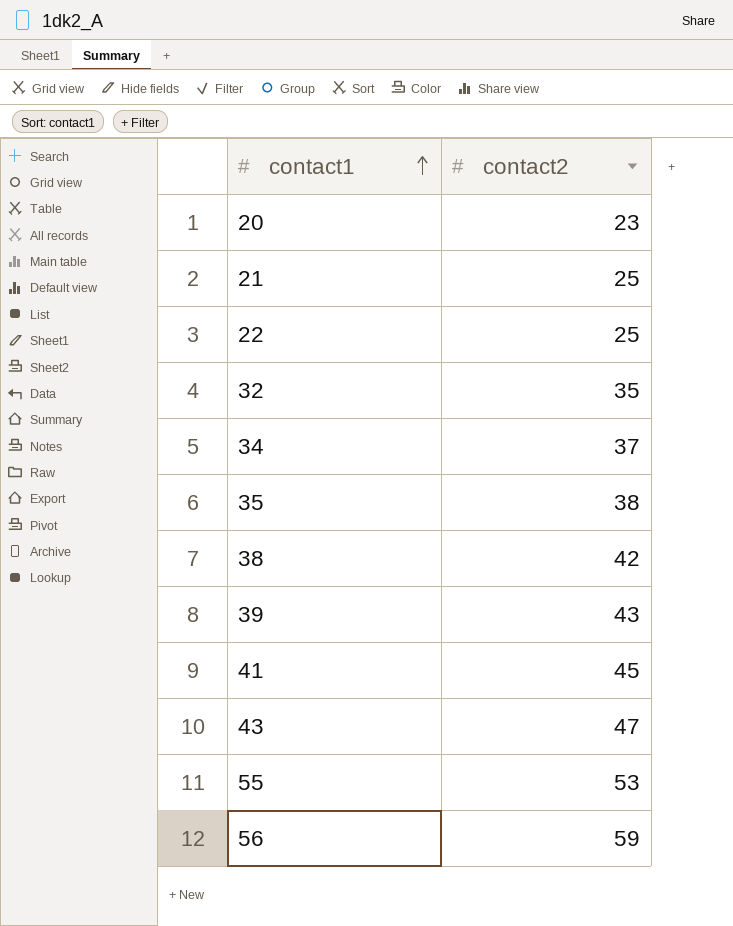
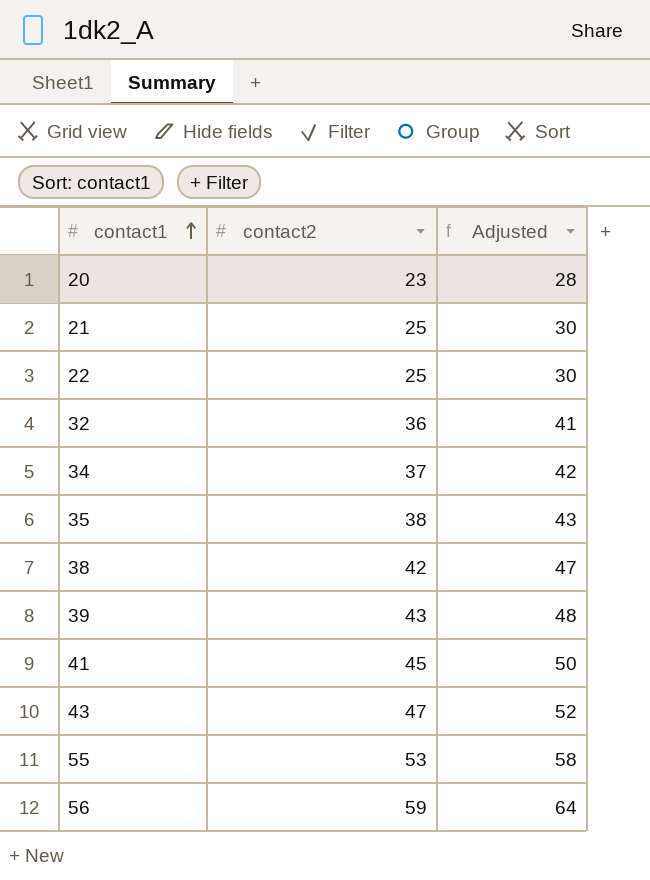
column Adjusted | formula: none -> [contact2] + 5
32 | contact2: 35 -> 36

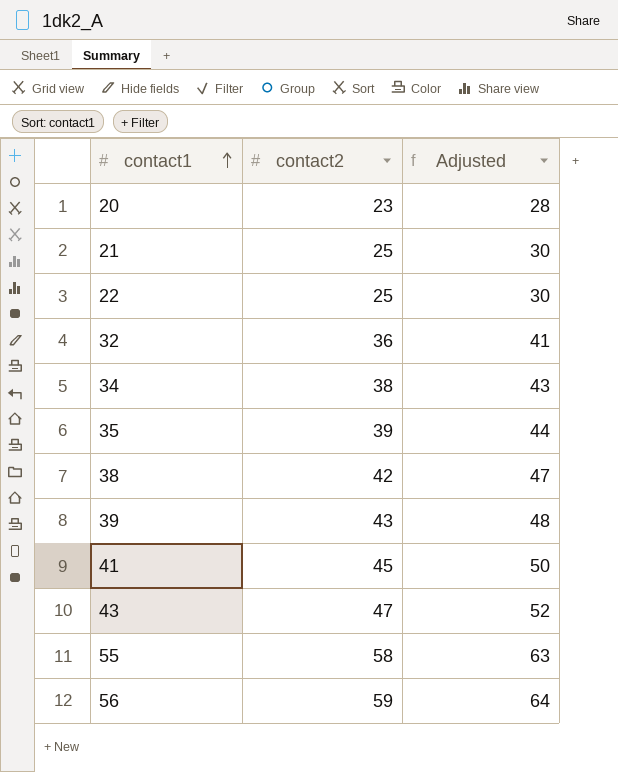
34 | contact2: 37 -> 38
34 | Adjusted: 42 -> 43
35 | contact2: 38 -> 39
35 | Adjusted: 43 -> 44
55 | contact2: 53 -> 58
55 | Adjusted: 58 -> 63

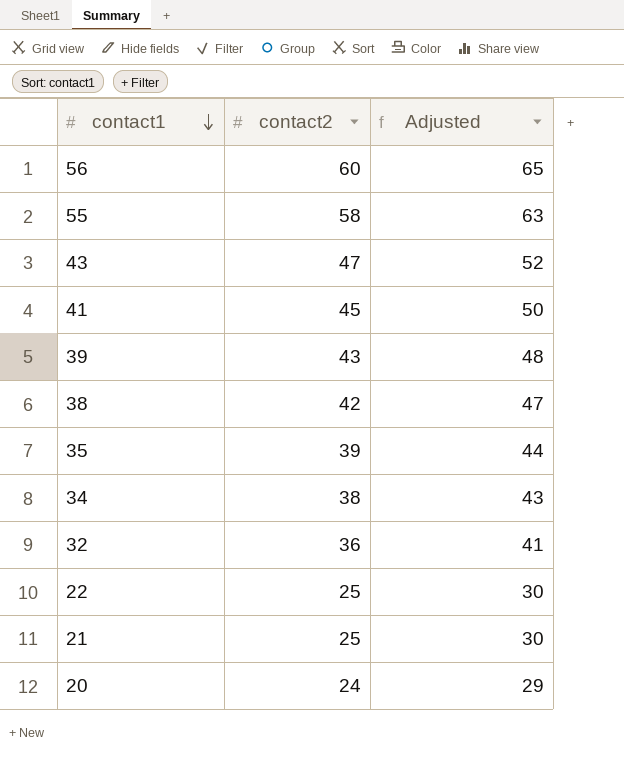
row order: contact1 ascending -> contact1 descending
56 | contact2: 59 -> 60
56 | Adjusted: 64 -> 65
20 | contact2: 23 -> 24
20 | Adjusted: 28 -> 29

